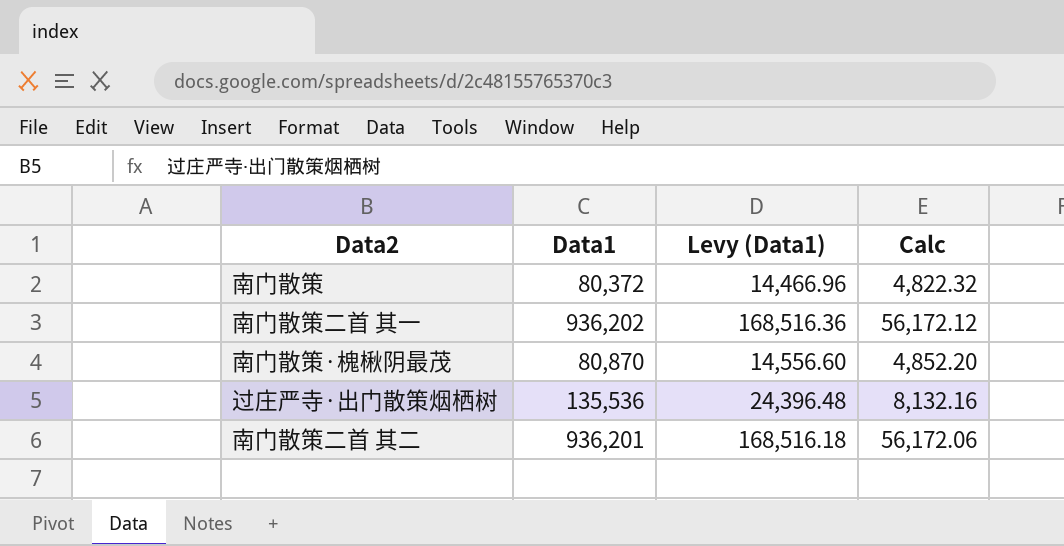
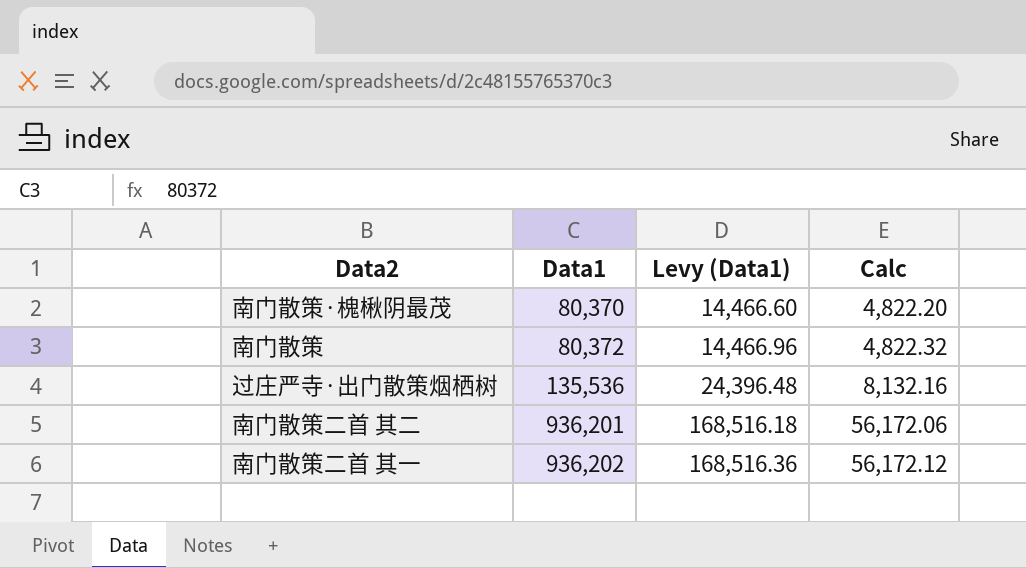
row order: none -> Data1 ascending
南门散策·槐楸阴最茂 | Data1: 80,870 -> 80,370
南门散策·槐楸阴最茂 | Levy (Data1): 14,556.60 -> 14,466.60
南门散策·槐楸阴最茂 | Calc: 4,852.20 -> 4,822.20

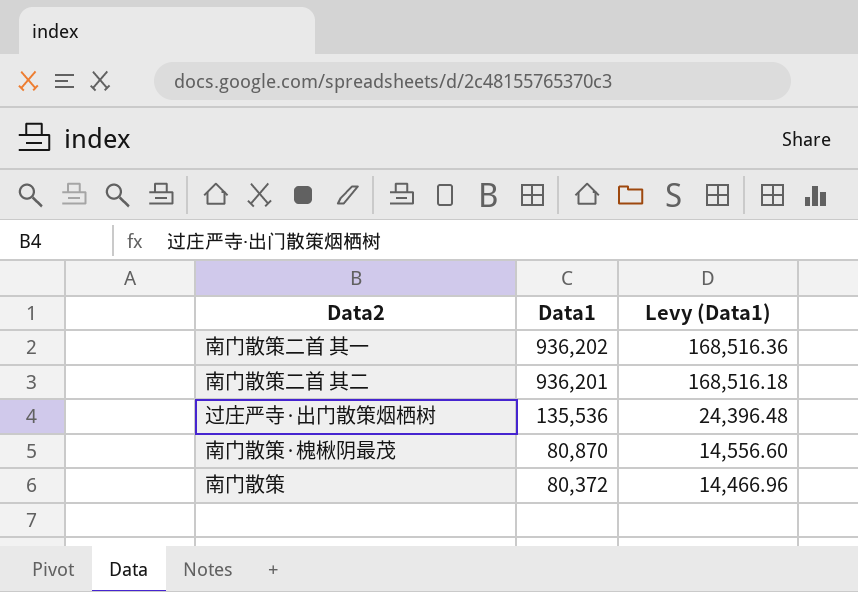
row order: Data1 ascending -> Data1 descending
column Calc | formula: [Data1] * 0.06 -> none
南门散策·槐楸阴最茂 | Data1: 80,370 -> 80,870
南门散策·槐楸阴最茂 | Levy (Data1): 14,466.60 -> 14,556.60

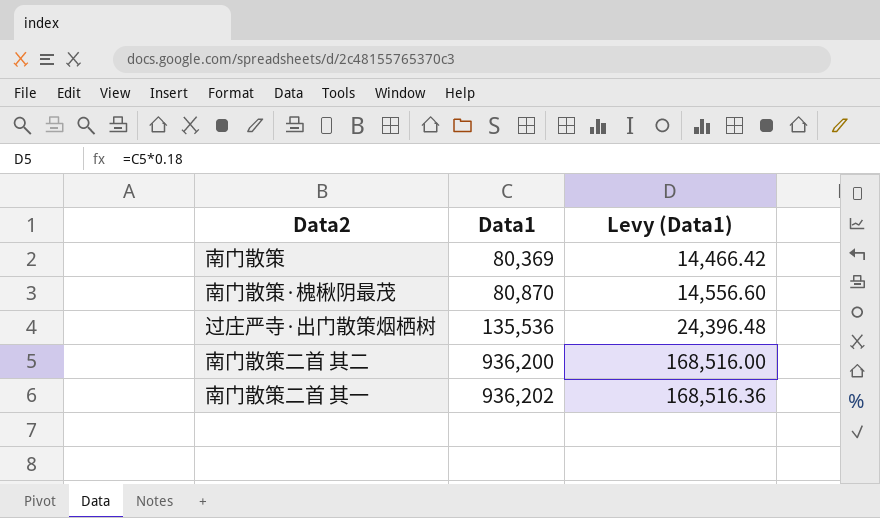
row order: Data1 descending -> Data1 ascending
南门散策 | Data1: 80,372 -> 80,369
南门散策 | Levy (Data1): 14,466.96 -> 14,466.42
南门散策二首 其二 | Data1: 936,201 -> 936,200
南门散策二首 其二 | Levy (Data1): 168,516.18 -> 168,516.00

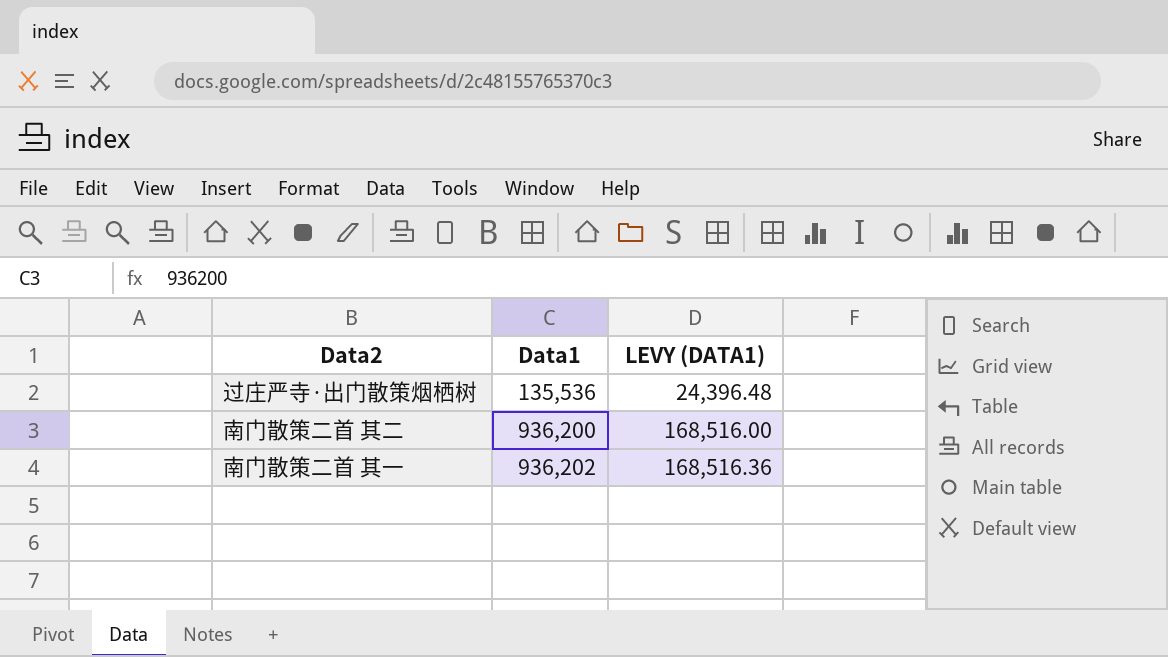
column name: Levy (Data1) -> LEVY (DATA1)
row 南门散策: 80,369 | 14,466.42 -> none
row 南门散策·槐楸阴最茂: 80,870 | 14,556.60 -> none

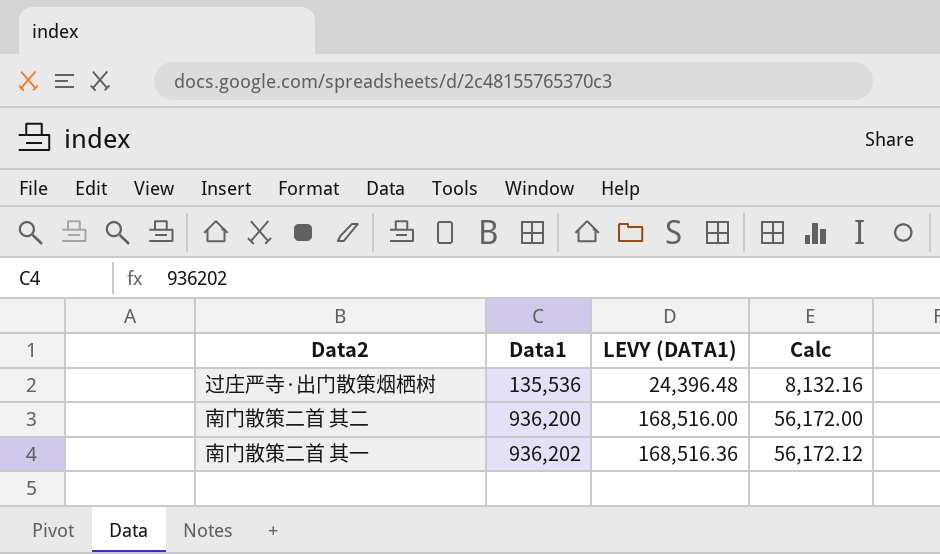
column Calc | formula: none -> [Data1] * 0.06

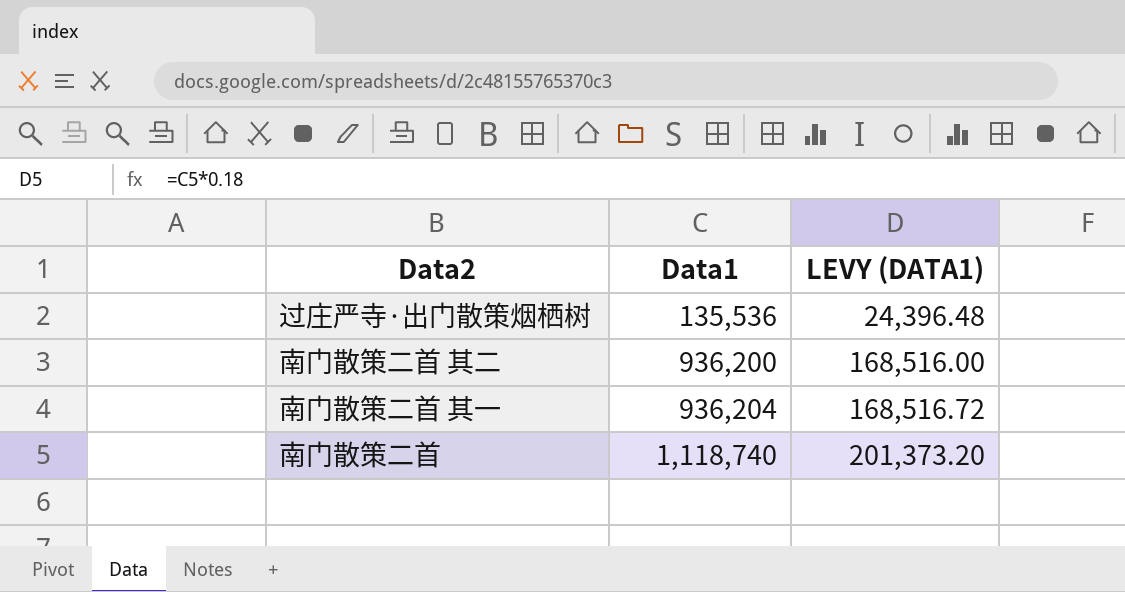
column Calc | formula: [Data1] * 0.06 -> none
南门散策二首 其一 | Data1: 936,202 -> 936,204
南门散策二首 其一 | LEVY (DATA1): 168,516.36 -> 168,516.72
row 南门散策二首: none -> 1,118,740 | 201,373.20

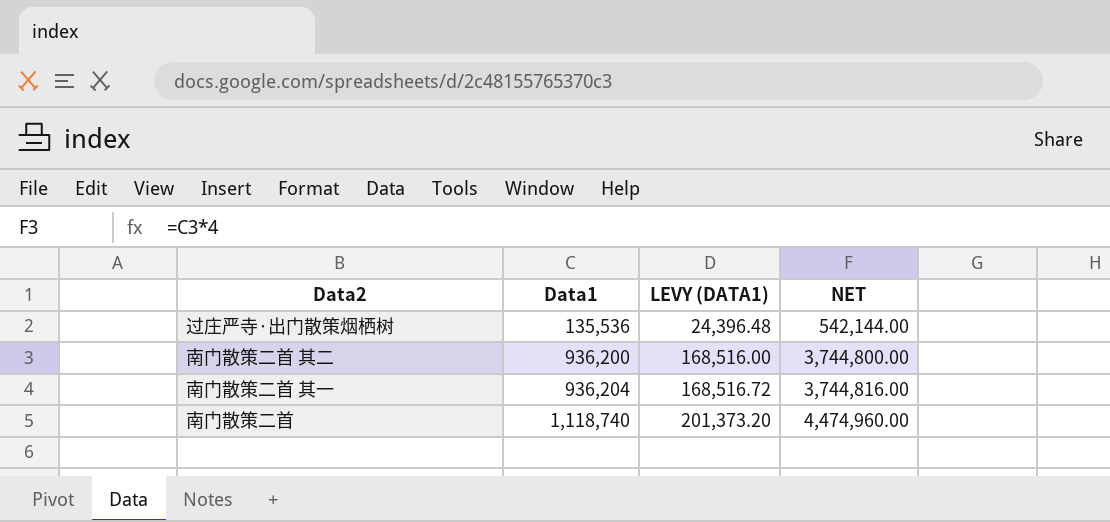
column NET | formula: none -> [Data1] * 4

